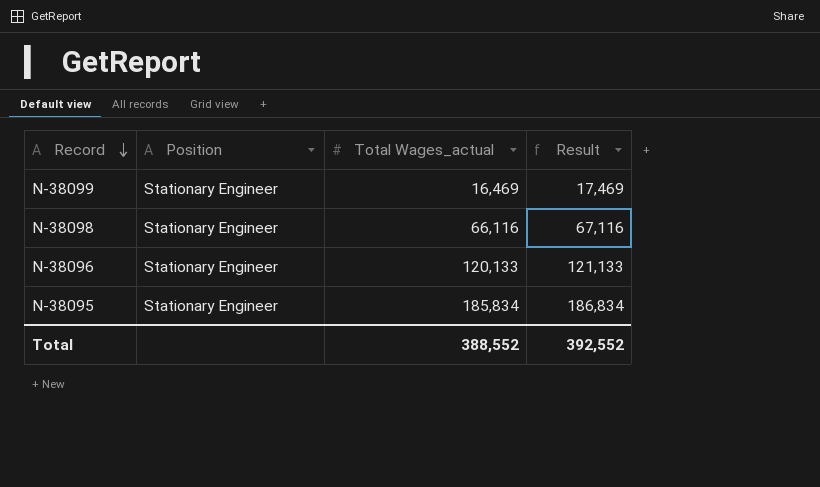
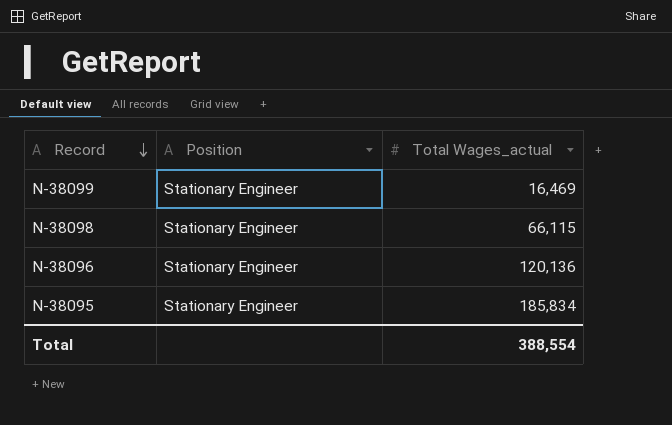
column Result | formula: [Total Wages_actual] + 1000 -> none
N-38098 | Total Wages_actual: 66,116 -> 66,115
N-38096 | Total Wages_actual: 120,133 -> 120,136
Total | Total Wages_actual: 388,552 -> 388,554

